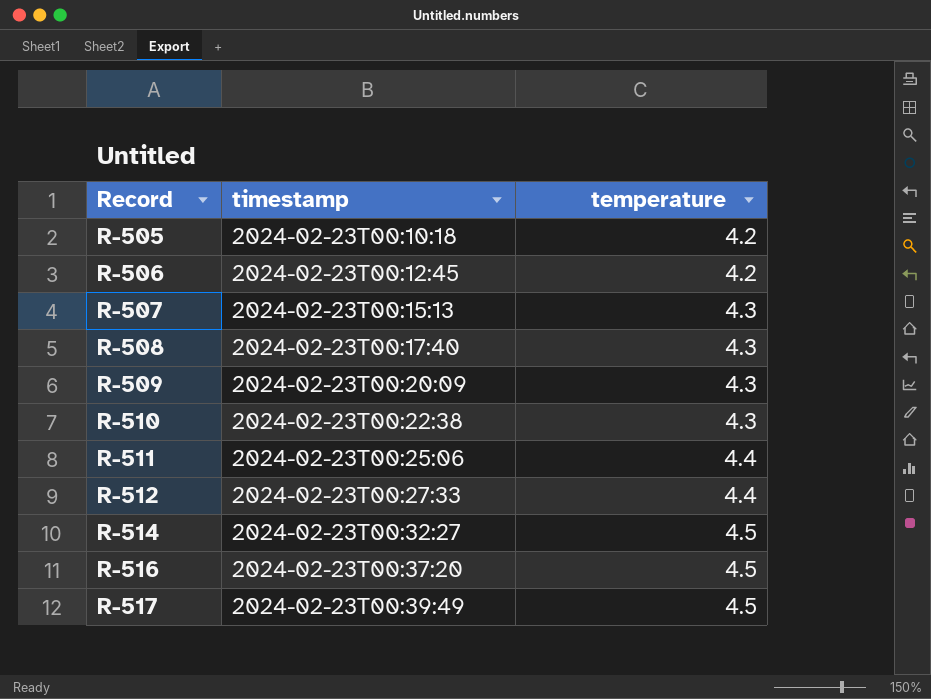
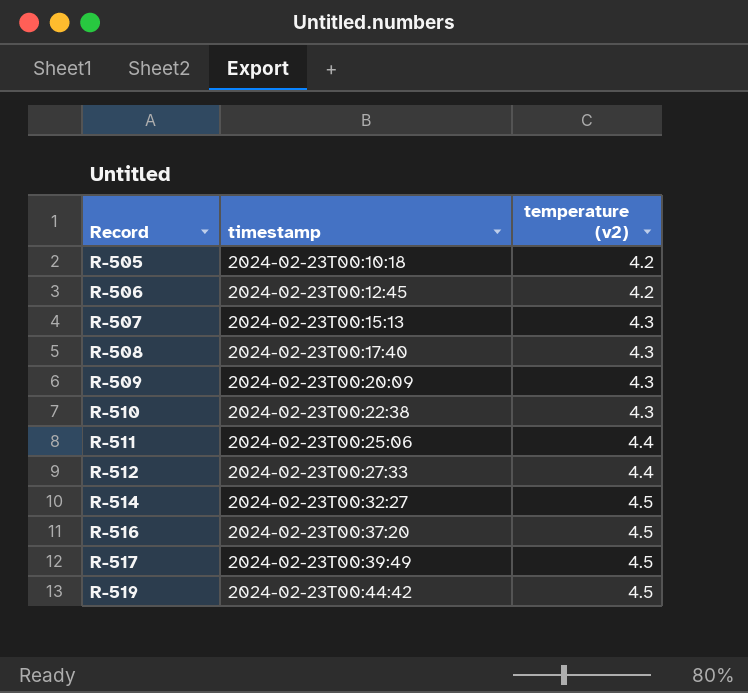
column name: temperature -> temperature (v2)
row R-519: none -> 2024-02-23T00:44:42 | 4.5

